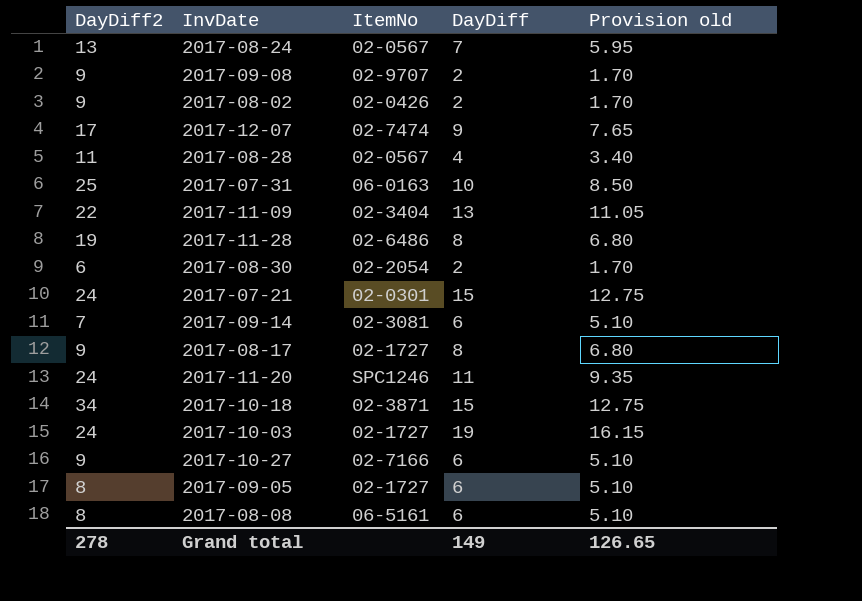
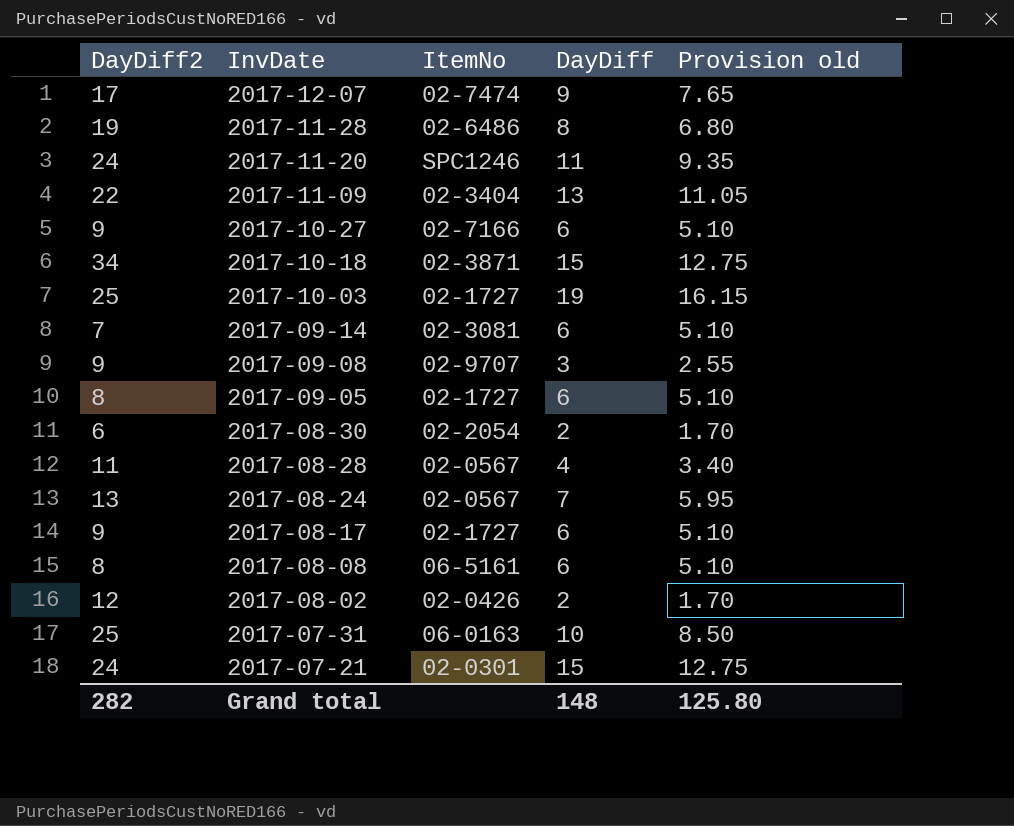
row order: none -> InvDate descending
2017-10-03 | DayDiff2: 24 -> 25
2017-09-08 | DayDiff: 2 -> 3
2017-09-08 | Provision old: 1.70 -> 2.55
2017-08-17 | DayDiff: 8 -> 6
2017-08-17 | Provision old: 6.80 -> 5.10
2017-08-02 | DayDiff2: 9 -> 12
Grand total | DayDiff2: 278 -> 282
Grand total | DayDiff: 149 -> 148
Grand total | Provision old: 126.65 -> 125.80

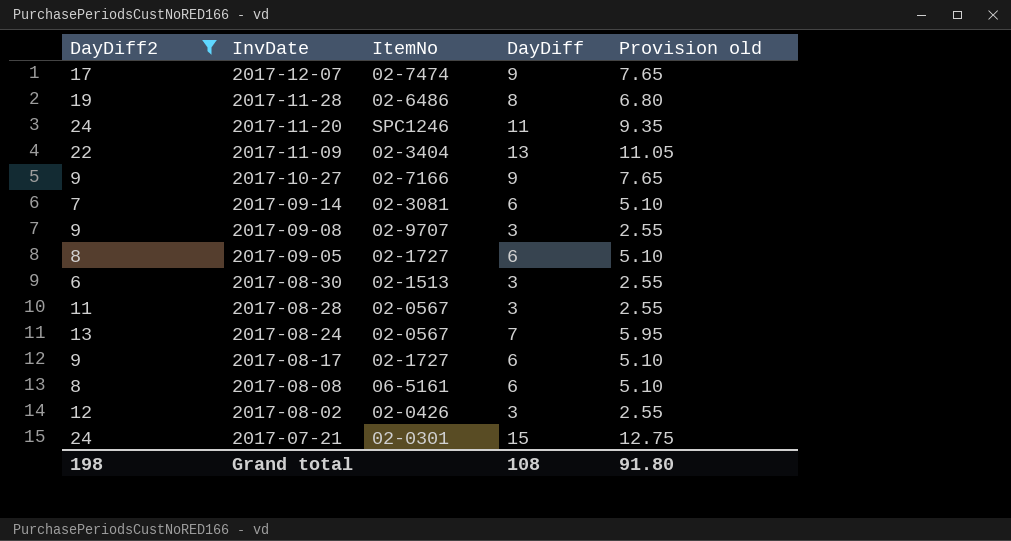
filter: none -> DayDiff2 <= 24
2017-10-27 | DayDiff: 6 -> 9
2017-10-27 | Provision old: 5.10 -> 7.65
2017-08-30 | ItemNo: 02-2054 -> 02-1513
2017-08-30 | DayDiff: 2 -> 3
2017-08-30 | Provision old: 1.70 -> 2.55
2017-08-28 | DayDiff: 4 -> 3
2017-08-28 | Provision old: 3.40 -> 2.55
2017-08-02 | DayDiff: 2 -> 3
2017-08-02 | Provision old: 1.70 -> 2.55
Grand total | DayDiff2: 282 -> 198
Grand total | DayDiff: 148 -> 108
Grand total | Provision old: 125.80 -> 91.80

